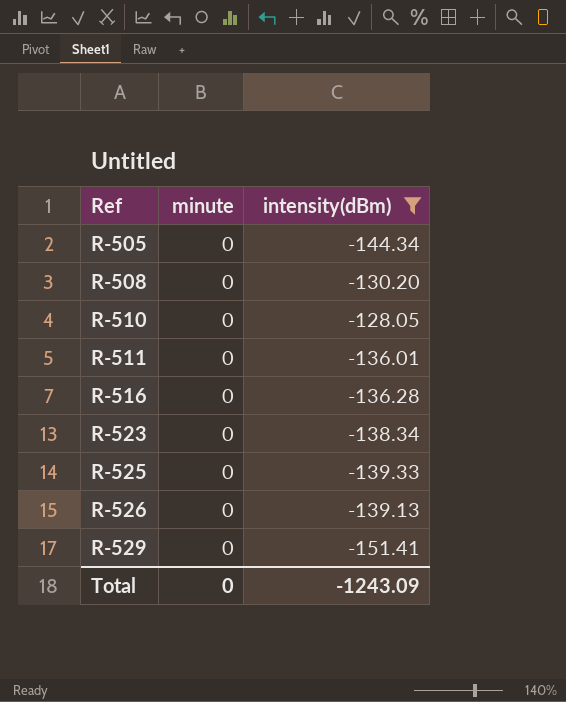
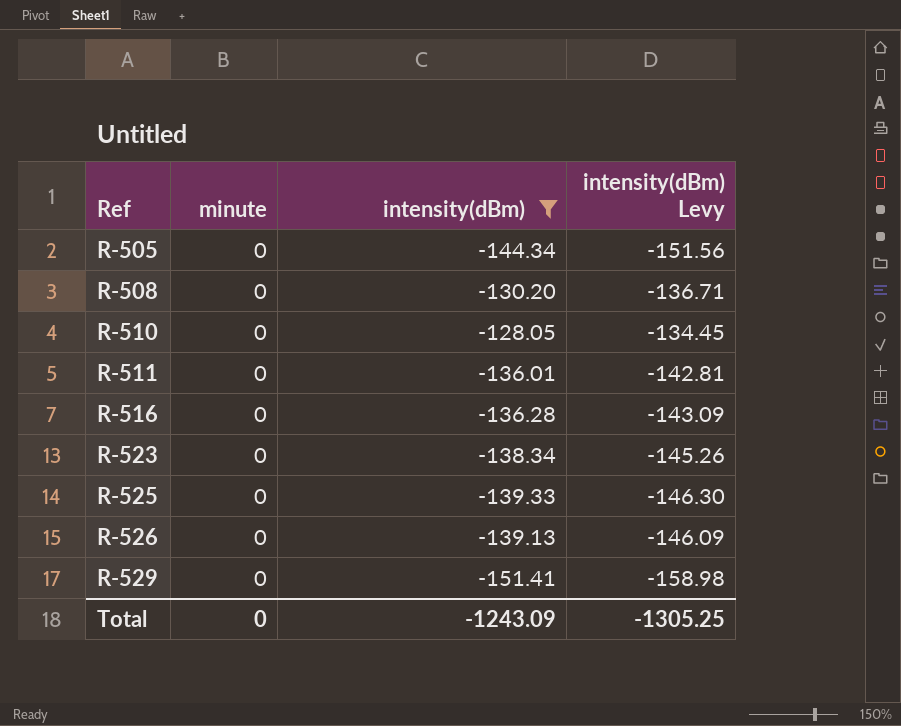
column intensity(dBm) Levy | formula: none -> [intensity(dBm)] * 1.05

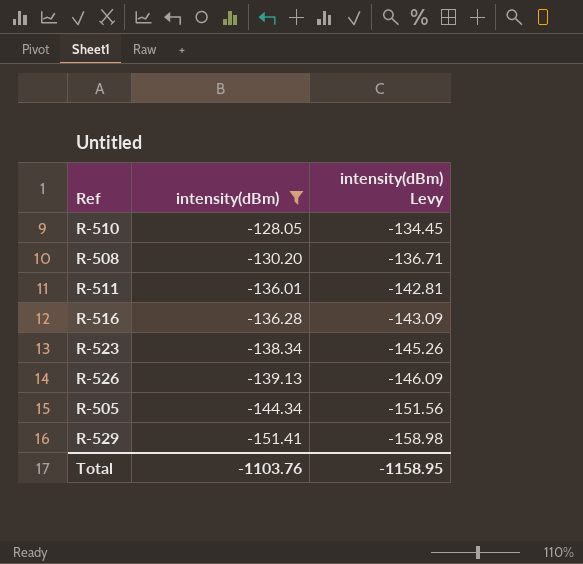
row order: Ref ascending -> intensity(dBm) descending
column minute | position: 2 -> none
row R-525: 0 | -139.33 | -146.30 -> none
Total | intensity(dBm): -1243.09 -> -1103.76
Total | intensity(dBm) Levy: -1305.25 -> -1158.95

